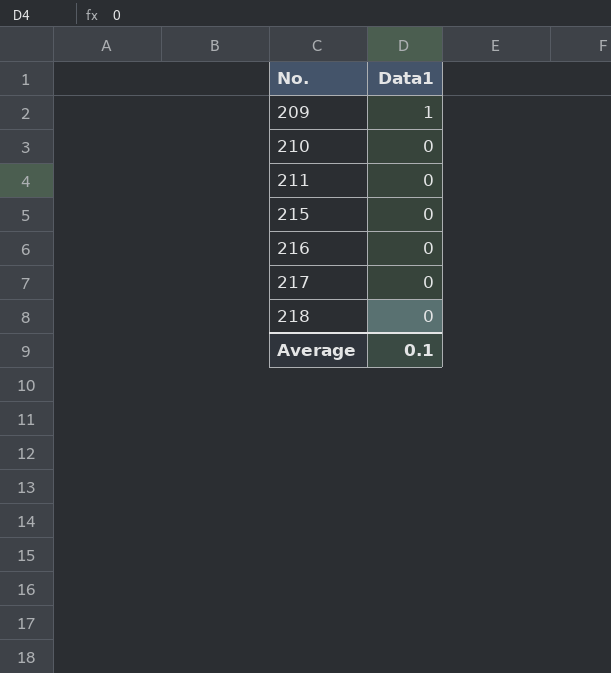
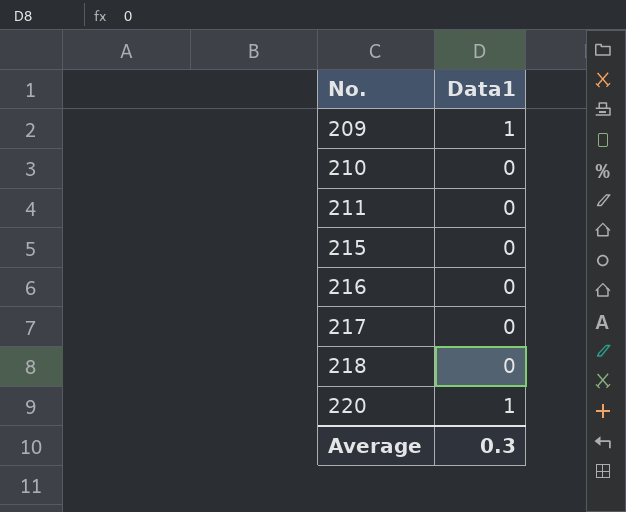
row 220: none -> 1
Average | Data1: 0.1 -> 0.3

